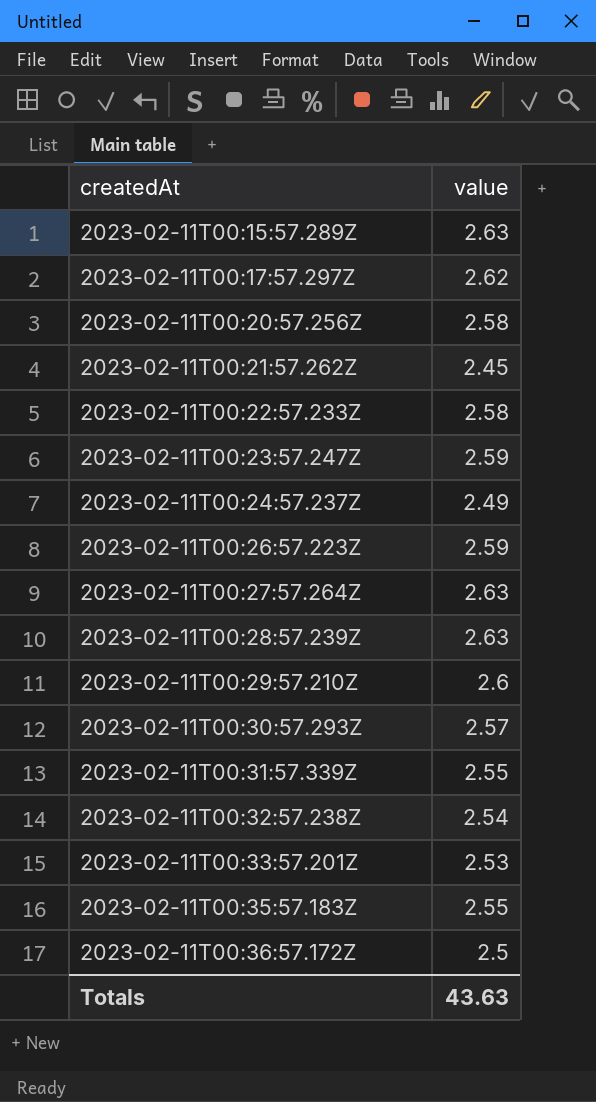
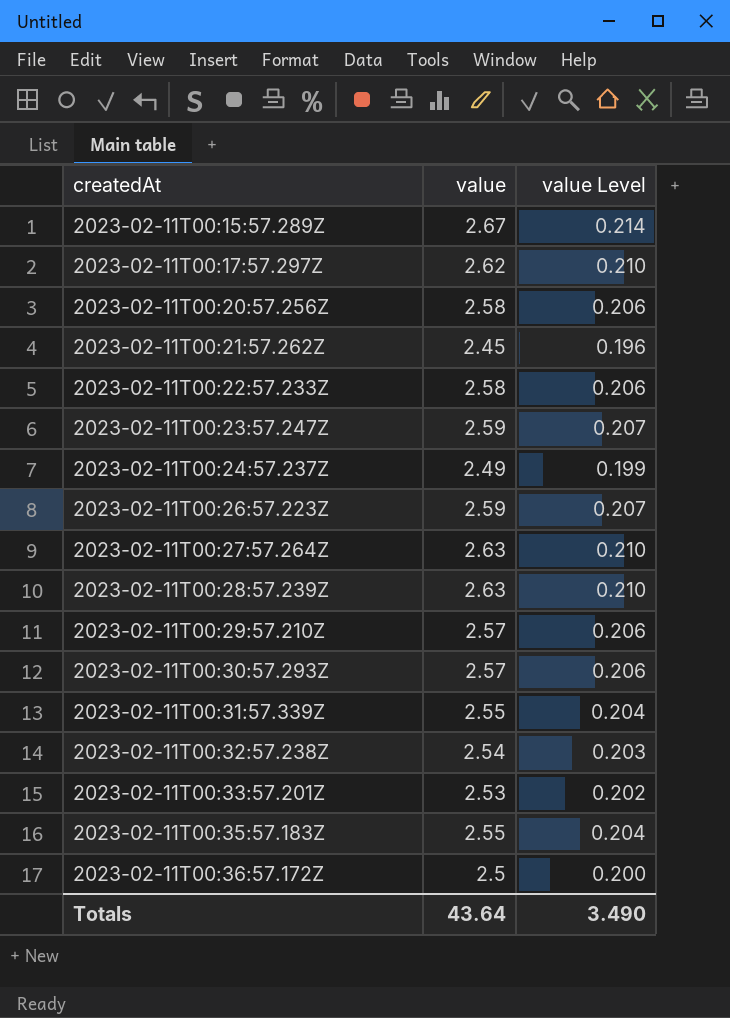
column value Level | formula: none -> [value] * 0.08
2023-02-11T00:15:57.289Z | value: 2.63 -> 2.67
2023-02-11T00:29:57.210Z | value: 2.6 -> 2.57
Totals | value: 43.63 -> 43.64

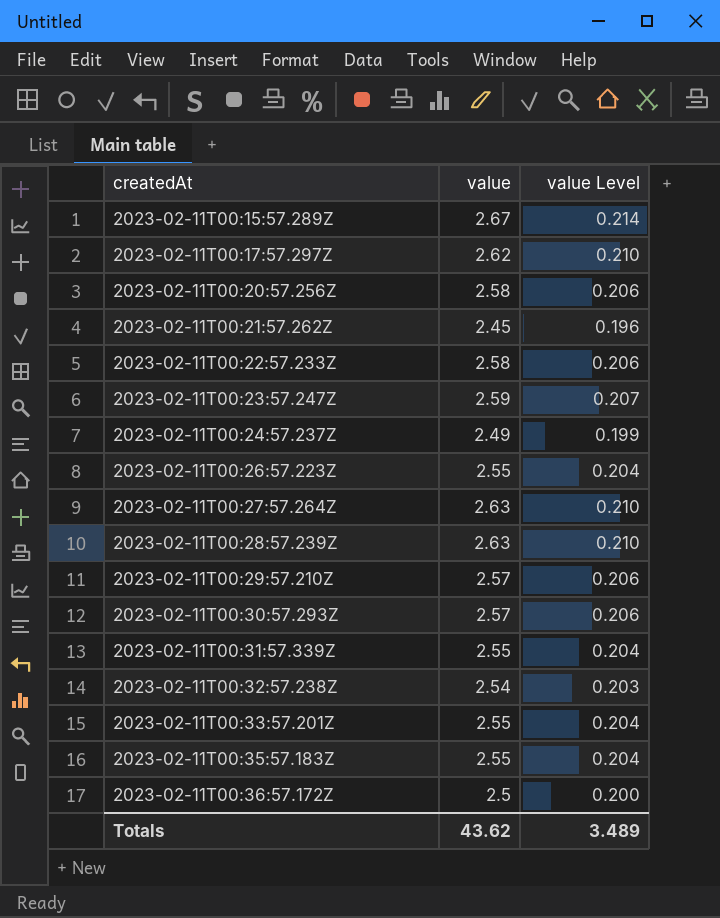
2023-02-11T00:26:57.223Z | value: 2.59 -> 2.55
2023-02-11T00:26:57.223Z | value Level: 0.207 -> 0.204
2023-02-11T00:33:57.201Z | value: 2.53 -> 2.55
2023-02-11T00:33:57.201Z | value Level: 0.202 -> 0.204
Totals | value: 43.64 -> 43.62
Totals | value Level: 3.490 -> 3.489

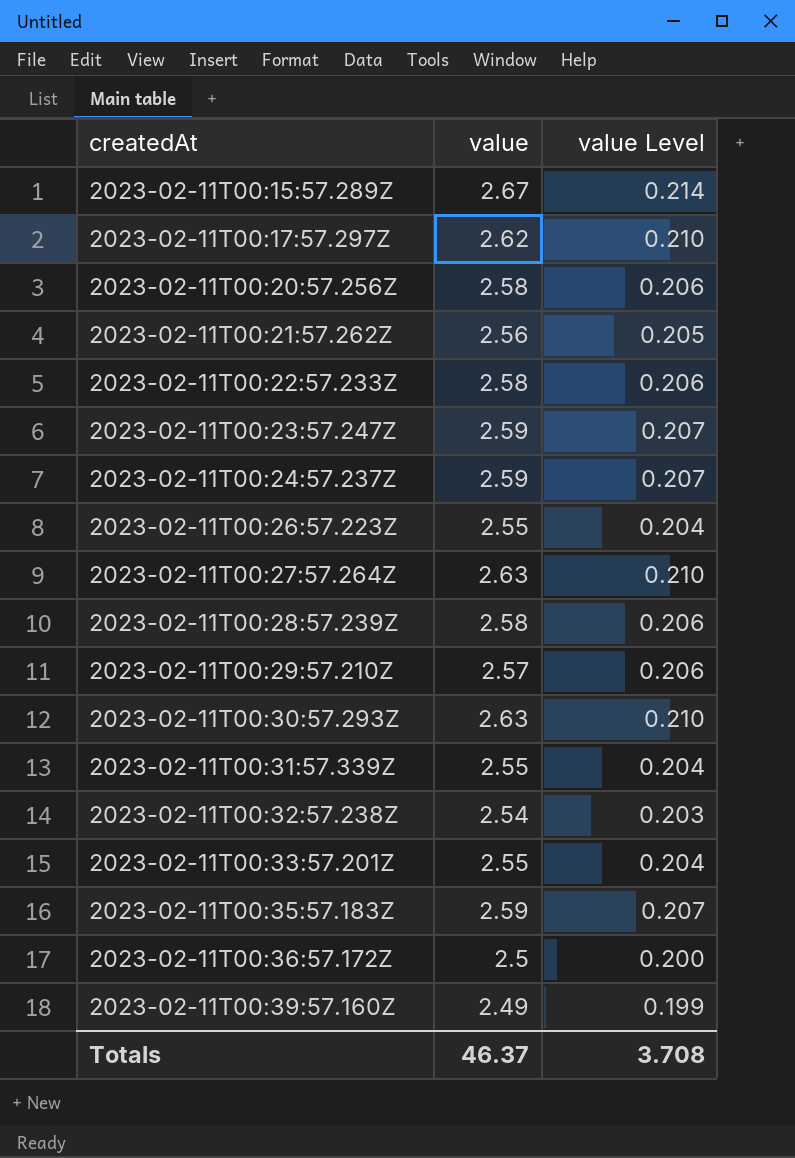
2023-02-11T00:21:57.262Z | value: 2.45 -> 2.56
2023-02-11T00:21:57.262Z | value Level: 0.196 -> 0.205
2023-02-11T00:24:57.237Z | value: 2.49 -> 2.59
2023-02-11T00:24:57.237Z | value Level: 0.199 -> 0.207
2023-02-11T00:28:57.239Z | value: 2.63 -> 2.58
2023-02-11T00:28:57.239Z | value Level: 0.210 -> 0.206
2023-02-11T00:30:57.293Z | value: 2.57 -> 2.63
2023-02-11T00:30:57.293Z | value Level: 0.206 -> 0.210
2023-02-11T00:35:57.183Z | value: 2.55 -> 2.59
2023-02-11T00:35:57.183Z | value Level: 0.204 -> 0.207
row 2023-02-11T00:39:57.160Z: none -> 2.49 | 0.199
Totals | value: 43.62 -> 46.37
Totals | value Level: 3.489 -> 3.708

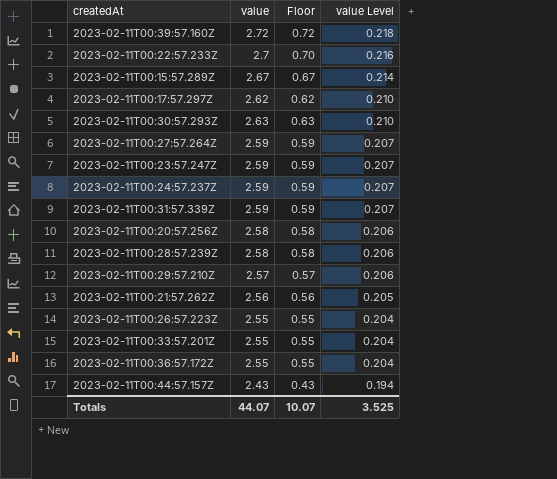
row order: createdAt ascending -> value Level descending
column Floor | formula: none -> [value] - 2
row 2023-02-11T00:32:57.238Z: 2.54 | 0.203 -> none
row 2023-02-11T00:35:57.183Z: 2.59 | 0.207 -> none
2023-02-11T00:39:57.160Z | value: 2.49 -> 2.72
2023-02-11T00:39:57.160Z | value Level: 0.199 -> 0.218
2023-02-11T00:22:57.233Z | value: 2.58 -> 2.7
2023-02-11T00:22:57.233Z | value Level: 0.206 -> 0.216
2023-02-11T00:27:57.264Z | value: 2.63 -> 2.59
2023-02-11T00:27:57.264Z | value Level: 0.210 -> 0.207
2023-02-11T00:31:57.339Z | value: 2.55 -> 2.59
2023-02-11T00:31:57.339Z | value Level: 0.204 -> 0.207
2023-02-11T00:36:57.172Z | value: 2.5 -> 2.55
2023-02-11T00:36:57.172Z | value Level: 0.200 -> 0.204
row 2023-02-11T00:44:57.157Z: none -> 2.43 | 0.43 | 0.194
Totals | value: 46.37 -> 44.07
Totals | value Level: 3.708 -> 3.525

